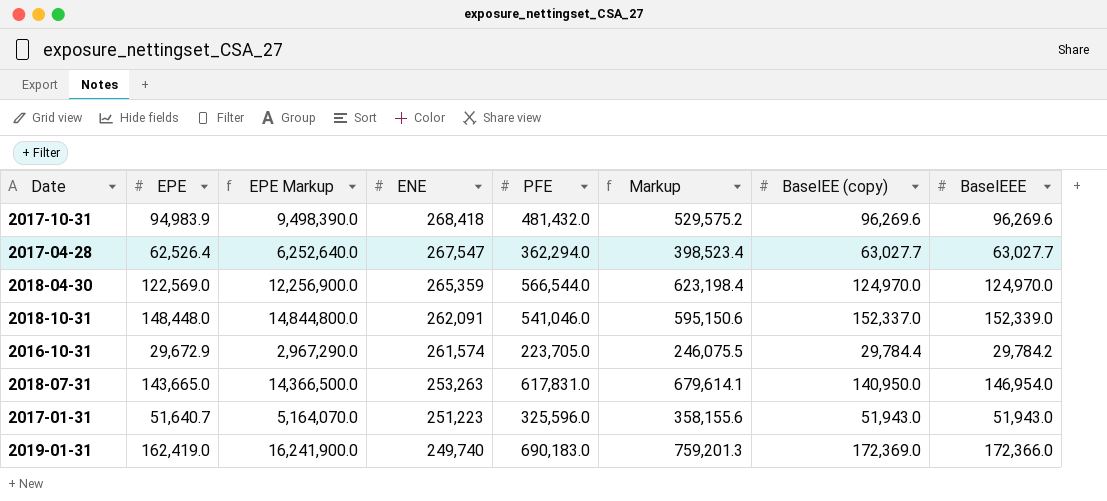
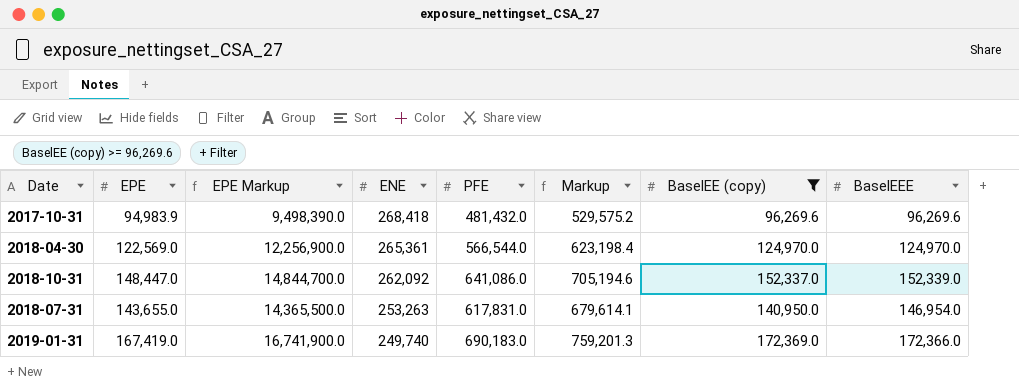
filter: none -> BaselEE (copy) >= 96,269.6
2018-04-30 | ENE: 265,359 -> 265,361
2018-10-31 | EPE: 148,448.0 -> 148,447.0
2018-10-31 | EPE Markup: 14,844,800.0 -> 14,844,700.0
2018-10-31 | ENE: 262,091 -> 262,092
2018-10-31 | PFE: 541,046.0 -> 641,086.0
2018-10-31 | Markup: 595,150.6 -> 705,194.6
2018-07-31 | EPE: 143,665.0 -> 143,655.0
2018-07-31 | EPE Markup: 14,366,500.0 -> 14,365,500.0
2019-01-31 | EPE: 162,419.0 -> 167,419.0
2019-01-31 | EPE Markup: 16,241,900.0 -> 16,741,900.0

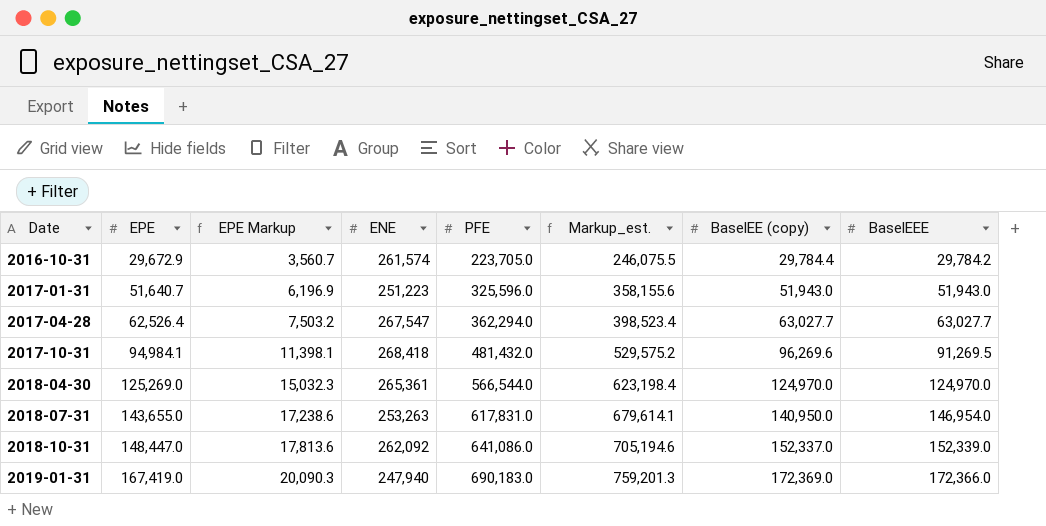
filter: BaselEE (copy) >= 96,269.6 -> none
row order: ENE descending -> Date ascending
column EPE Markup | formula: [EPE] * 100 -> [EPE] * 0.12
column name: Markup -> Markup_est.
2017-10-31 | EPE: 94,983.9 -> 94,984.1
2017-10-31 | BaselEEE: 96,269.6 -> 91,269.5
2018-04-30 | EPE: 122,569.0 -> 125,269.0
2019-01-31 | ENE: 249,740 -> 247,940

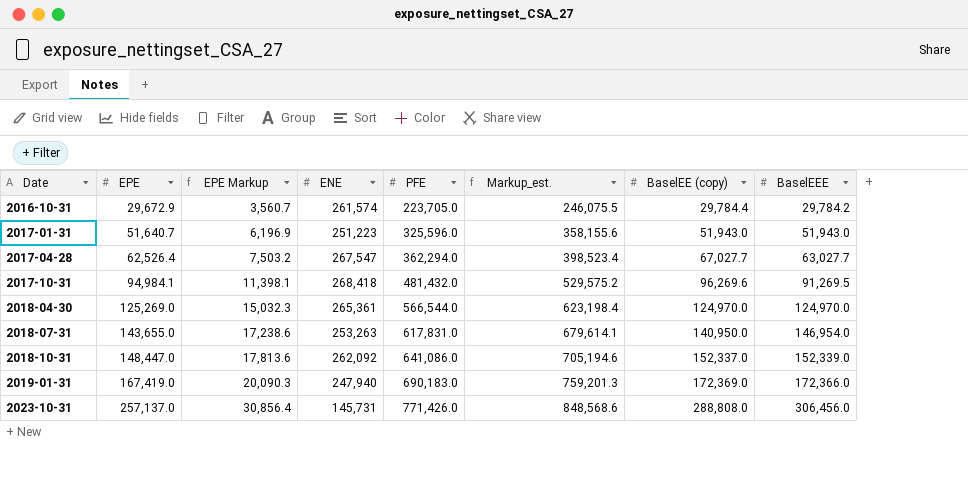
2017-04-28 | BaselEE (copy): 63,027.7 -> 67,027.7
row 2023-10-31: none -> 257,137.0 | 30,856.4 | 145,731 | 771,426.0 | 848,568.6 | 288,808.0 | 306,456.0

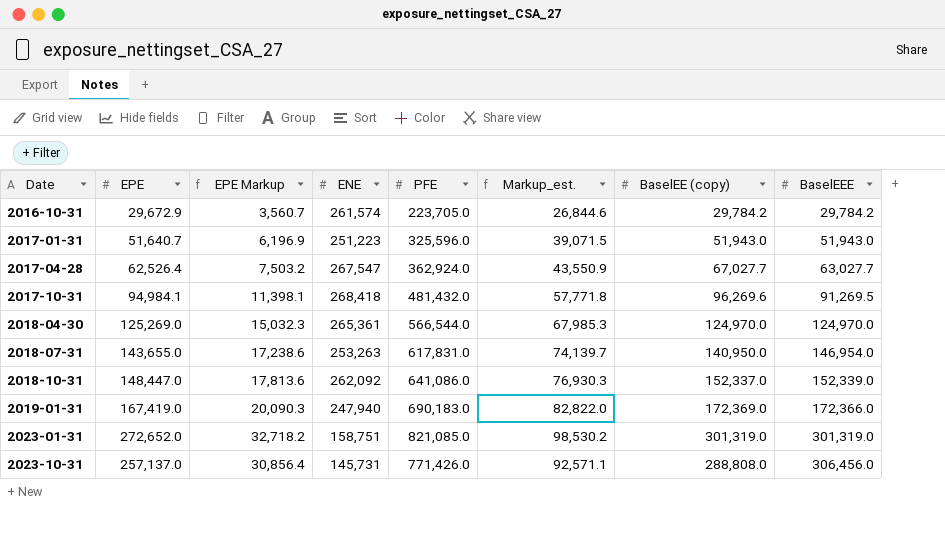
column Markup_est. | formula: [PFE] * 1.1 -> [PFE] * 0.12
2016-10-31 | BaselEE (copy): 29,784.4 -> 29,784.2
2017-04-28 | PFE: 362,294.0 -> 362,924.0
row 2023-01-31: none -> 272,652.0 | 32,718.2 | 158,751 | 821,085.0 | 98,530.2 | 301,319.0 | 301,319.0

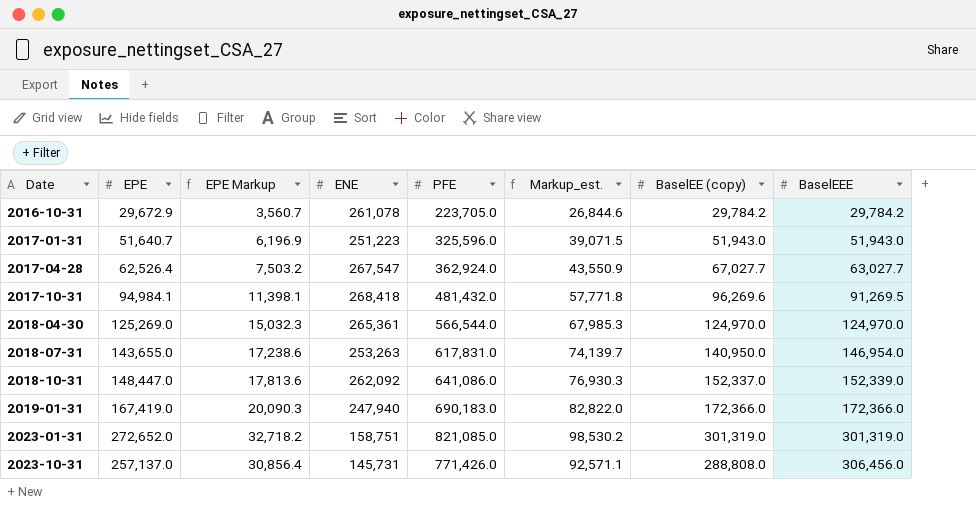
2016-10-31 | ENE: 261,574 -> 261,078
2019-01-31 | BaselEE (copy): 172,369.0 -> 172,366.0

